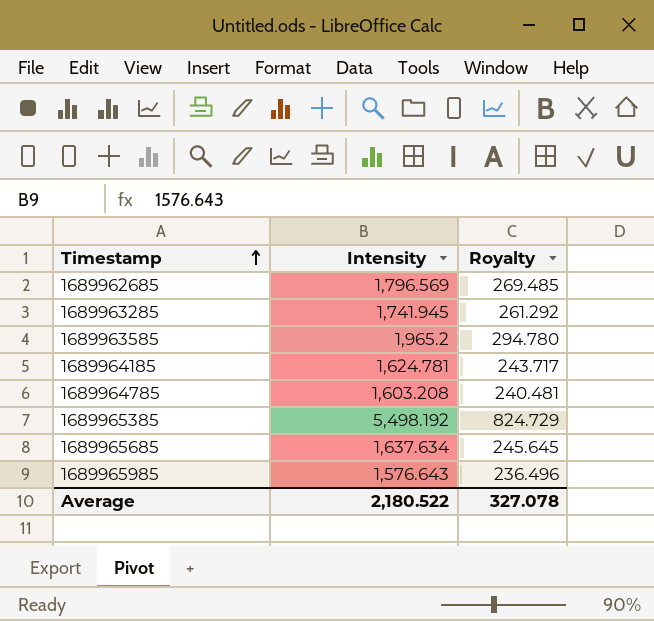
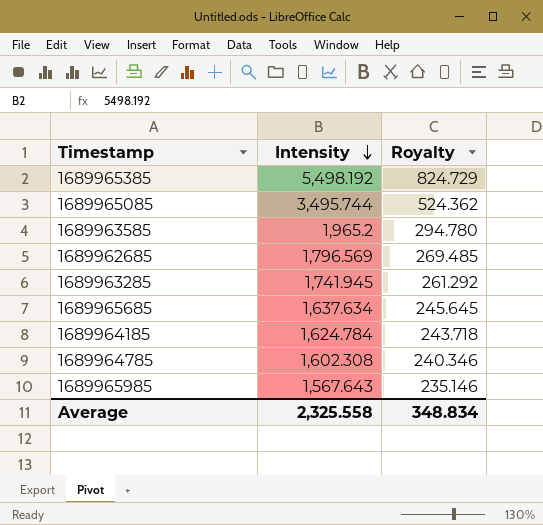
row order: Timestamp ascending -> Intensity descending
row 1689965085: none -> 3,495.744 | 524.362
1689964185 | Intensity: 1,624.781 -> 1,624.784
1689964185 | Royalty: 243.717 -> 243.718
1689964785 | Intensity: 1,603.208 -> 1,602.308
1689964785 | Royalty: 240.481 -> 240.346
1689965985 | Intensity: 1,576.643 -> 1,567.643
1689965985 | Royalty: 236.496 -> 235.146
Average | Intensity: 2,180.522 -> 2,325.558
Average | Royalty: 327.078 -> 348.834

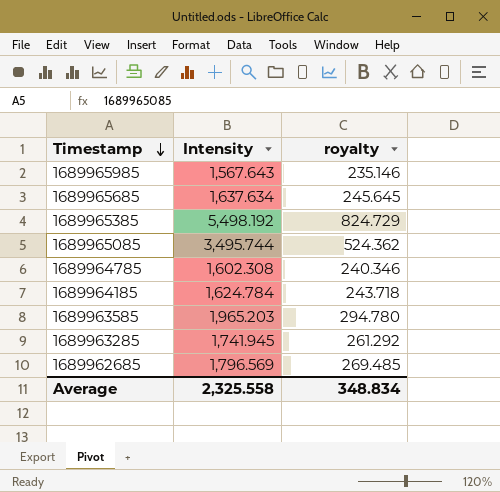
row order: Intensity descending -> Timestamp descending
column name: Royalty -> royalty
1689963585 | Intensity: 1,965.2 -> 1,965.203

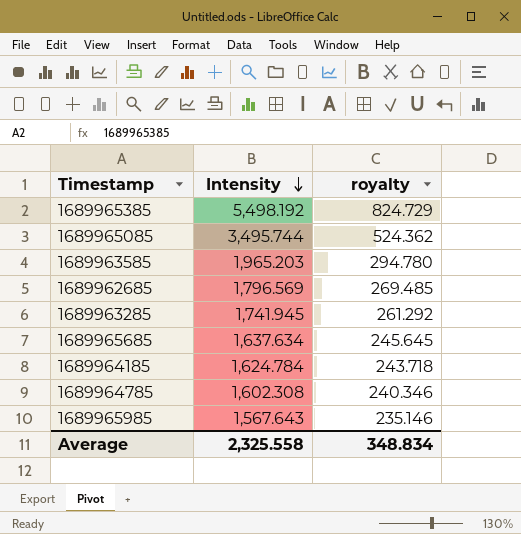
row order: Timestamp descending -> Intensity descending

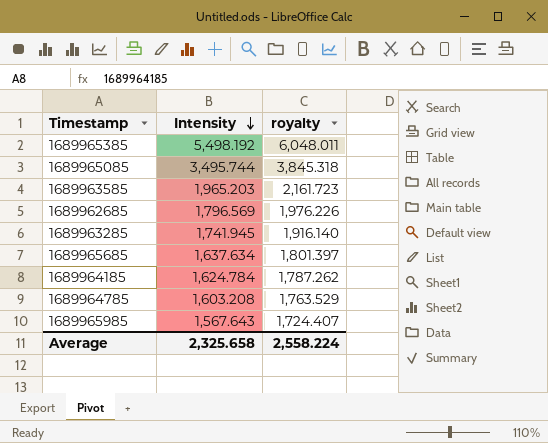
column royalty | formula: [Intensity] * 0.15 -> [Intensity] * 1.1
1689964785 | Intensity: 1,602.308 -> 1,603.208
Average | Intensity: 2,325.558 -> 2,325.658
Average | royalty: 348.834 -> 2,558.224

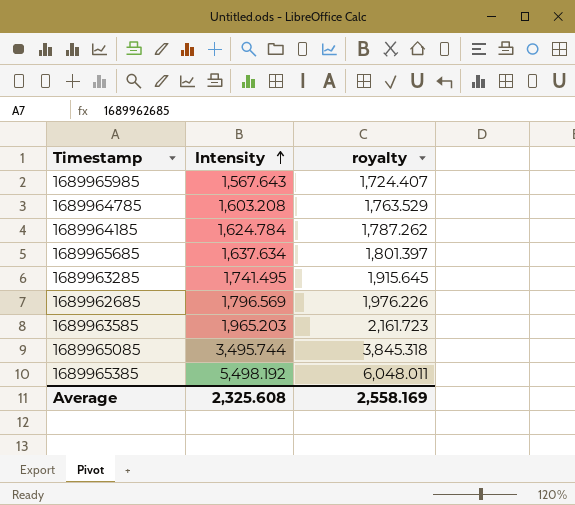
row order: Intensity descending -> Intensity ascending
1689963285 | Intensity: 1,741.945 -> 1,741.495
1689963285 | royalty: 1,916.140 -> 1,915.645
Average | Intensity: 2,325.658 -> 2,325.608
Average | royalty: 2,558.224 -> 2,558.169

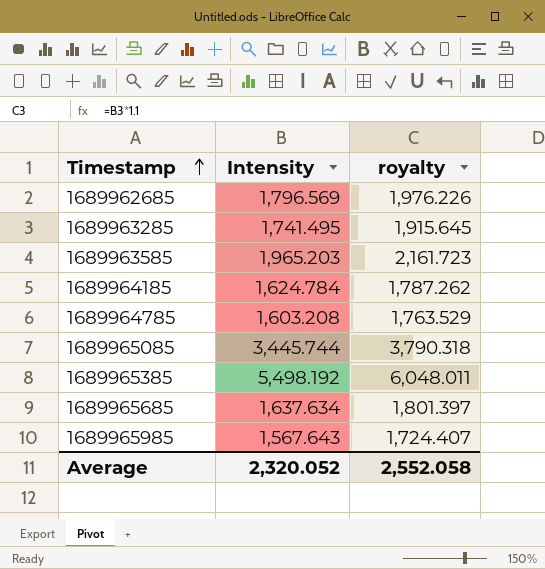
row order: Intensity ascending -> Timestamp ascending
1689965085 | Intensity: 3,495.744 -> 3,445.744
1689965085 | royalty: 3,845.318 -> 3,790.318
Average | Intensity: 2,325.608 -> 2,320.052
Average | royalty: 2,558.169 -> 2,552.058

